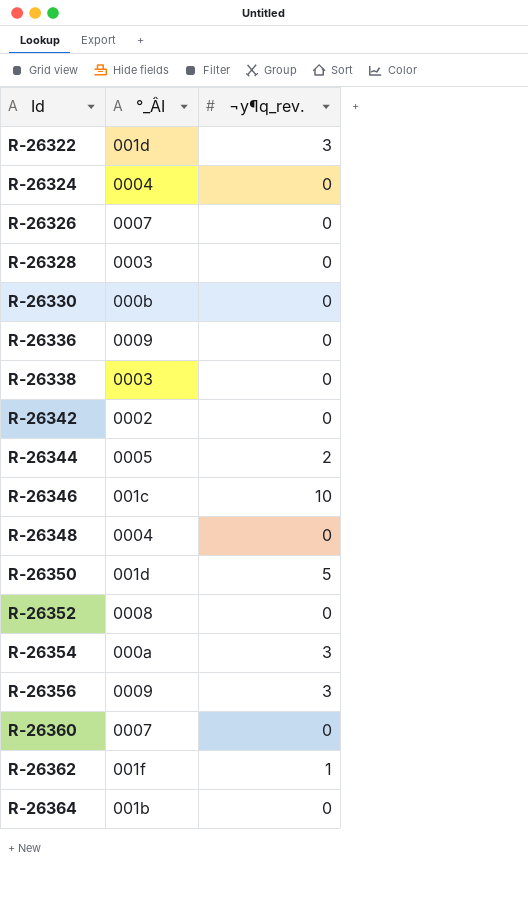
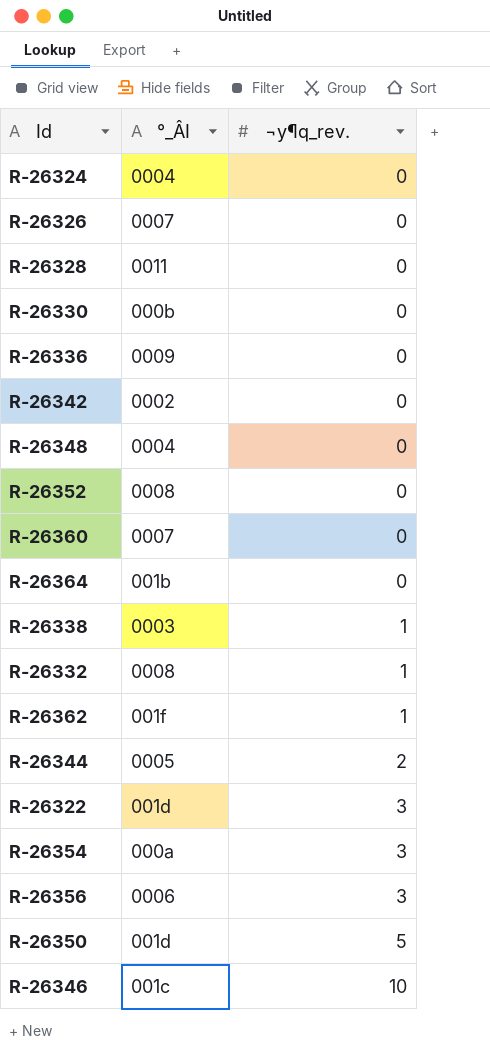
row order: Id ascending -> ¬y¶q_rev. ascending
R-26328 | °_ÂI: 0003 -> 0011
R-26338 | ¬y¶q_rev.: 0 -> 1
row R-26332: none -> 0008 | 1
R-26356 | °_ÂI: 0009 -> 0006

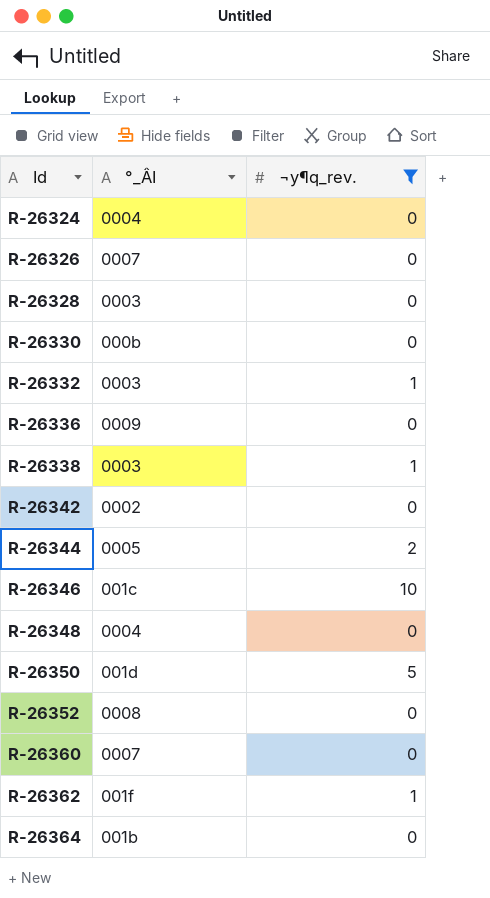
filter: none -> ¬y¶q_rev. != 3
row order: ¬y¶q_rev. ascending -> Id ascending
R-26328 | °_ÂI: 0011 -> 0003
R-26332 | °_ÂI: 0008 -> 0003

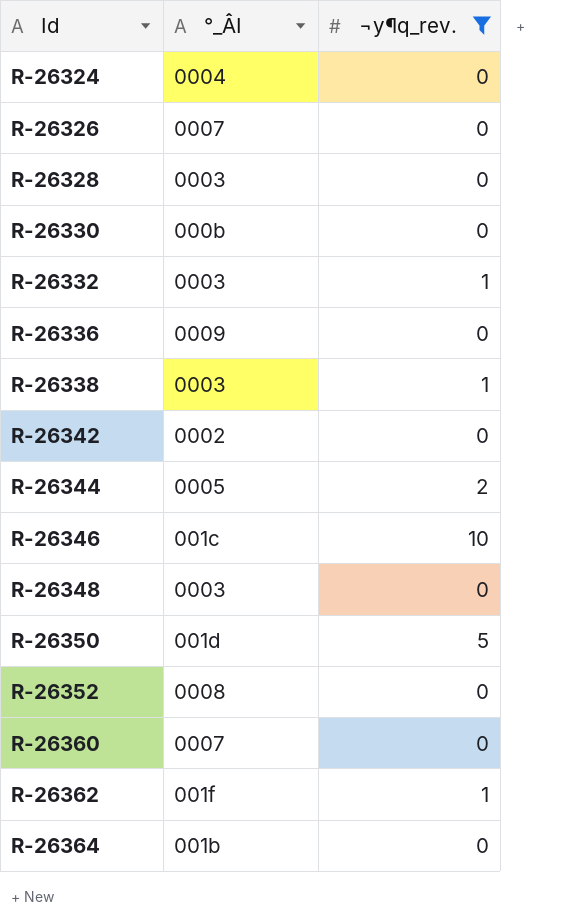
R-26348 | °_ÂI: 0004 -> 0003

